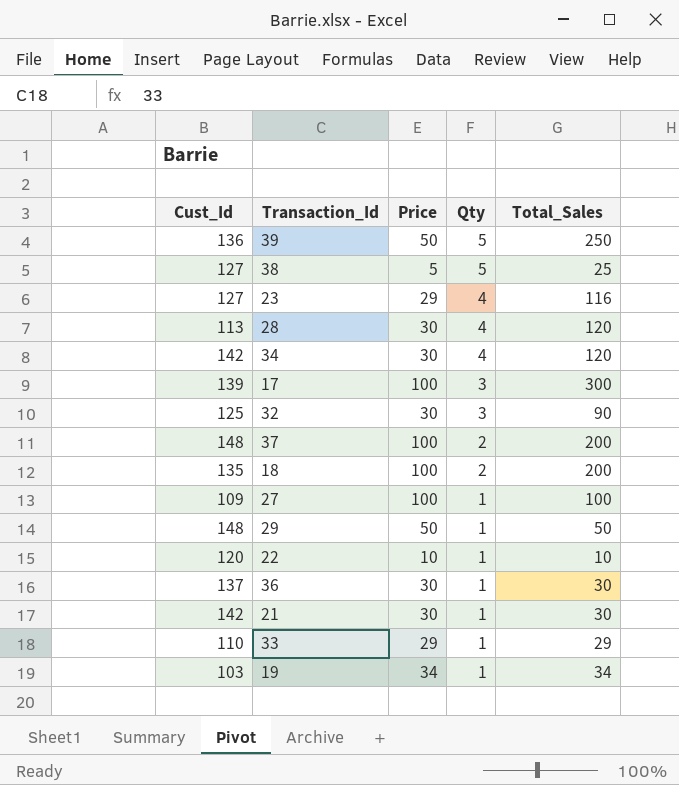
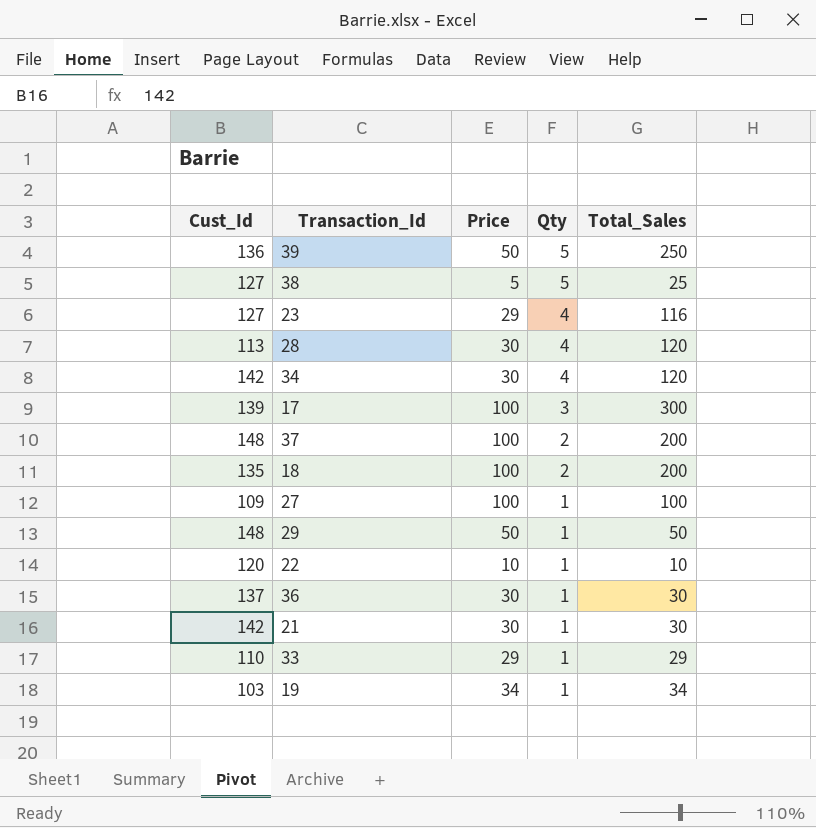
row 32: 125 | 30 | 3 | 90 -> none

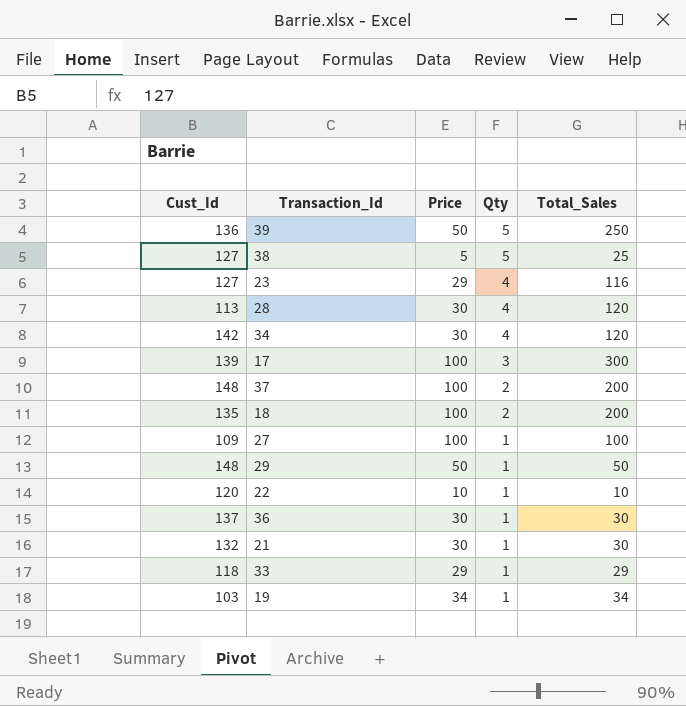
21 | Cust_Id: 142 -> 132
33 | Cust_Id: 110 -> 118

